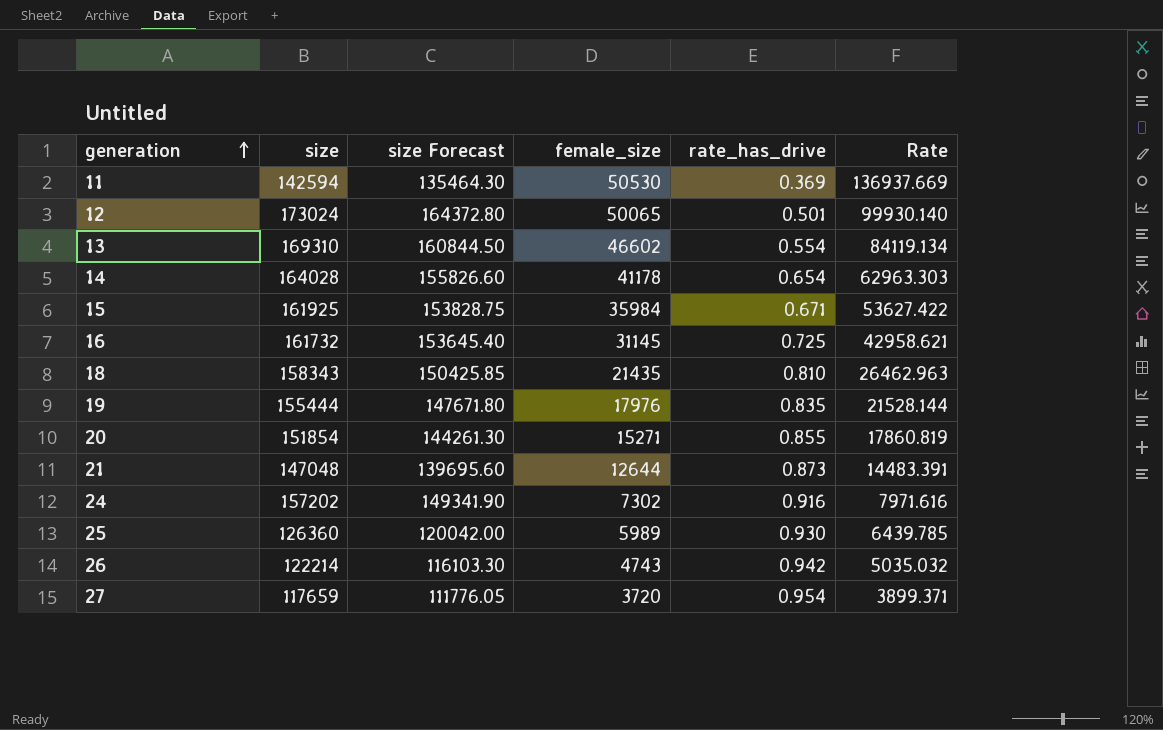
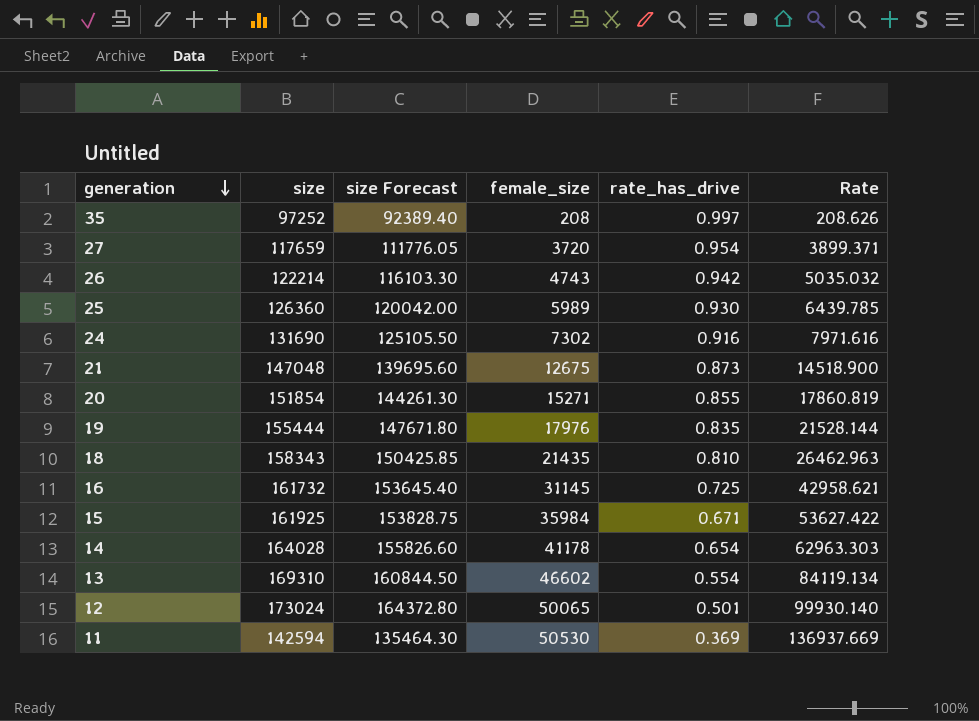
row order: generation ascending -> generation descending
row 35: none -> 97252 | 92389.40 | 208 | 0.997 | 208.626
24 | size: 157202 -> 131690
24 | size Forecast: 149341.90 -> 125105.50
21 | female_size: 12644 -> 12675
21 | Rate: 14483.391 -> 14518.900

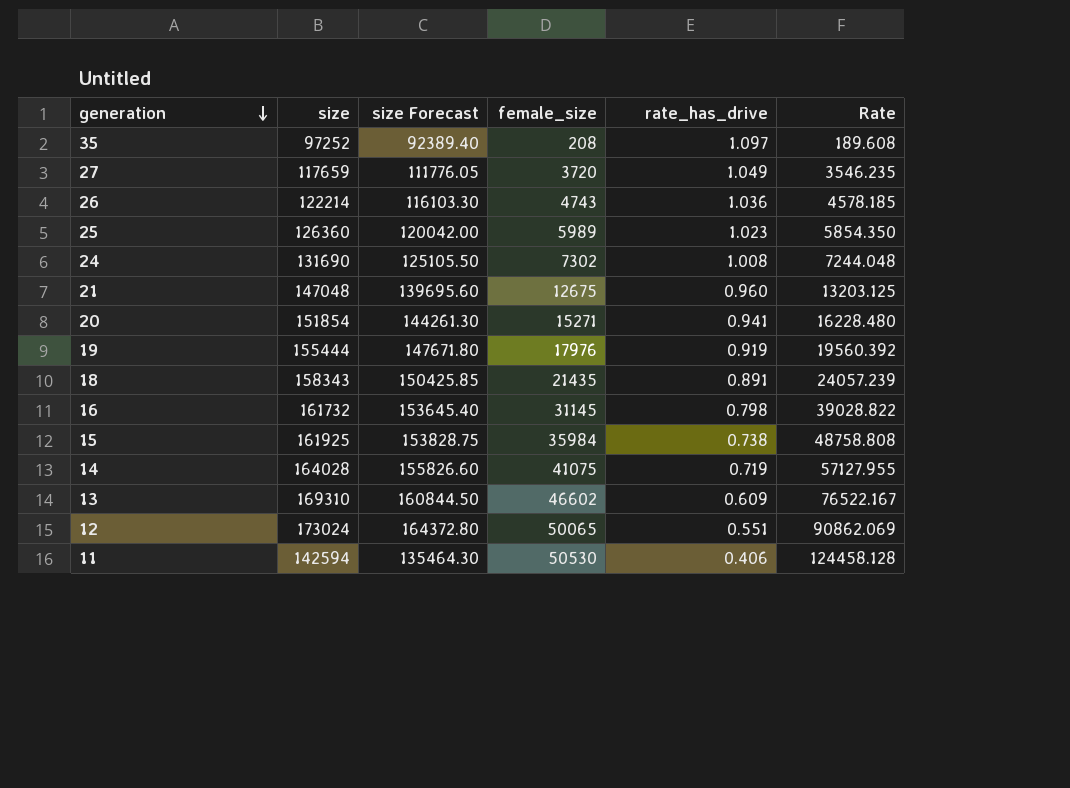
35 | rate_has_drive: 0.997 -> 1.097
35 | Rate: 208.626 -> 189.608
27 | rate_has_drive: 0.954 -> 1.049
27 | Rate: 3899.371 -> 3546.235
26 | rate_has_drive: 0.942 -> 1.036
26 | Rate: 5035.032 -> 4578.185
25 | rate_has_drive: 0.930 -> 1.023
25 | Rate: 6439.785 -> 5854.350
24 | rate_has_drive: 0.916 -> 1.008
24 | Rate: 7971.616 -> 7244.048
21 | rate_has_drive: 0.873 -> 0.960
21 | Rate: 14518.900 -> 13203.125
20 | rate_has_drive: 0.855 -> 0.941
20 | Rate: 17860.819 -> 16228.480
19 | rate_has_drive: 0.835 -> 0.919
19 | Rate: 21528.144 -> 19560.392
18 | rate_has_drive: 0.810 -> 0.891
18 | Rate: 26462.963 -> 24057.239
16 | rate_has_drive: 0.725 -> 0.798
16 | Rate: 42958.621 -> 39028.822
15 | rate_has_drive: 0.671 -> 0.738
15 | Rate: 53627.422 -> 48758.808
14 | female_size: 41178 -> 41075
14 | rate_has_drive: 0.654 -> 0.719
14 | Rate: 62963.303 -> 57127.955
13 | rate_has_drive: 0.554 -> 0.609
13 | Rate: 84119.134 -> 76522.167
12 | rate_has_drive: 0.501 -> 0.551
12 | Rate: 99930.140 -> 90862.069
11 | rate_has_drive: 0.369 -> 0.406
11 | Rate: 136937.669 -> 124458.128

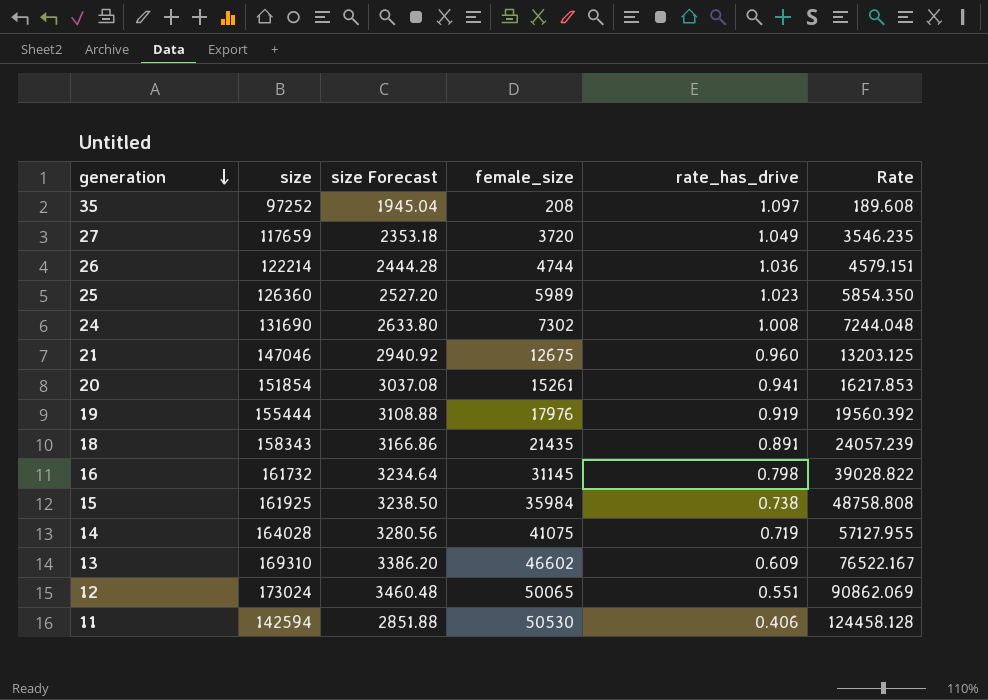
column size Forecast | formula: [size] * 0.95 -> [size] * 0.02
26 | female_size: 4743 -> 4744
26 | Rate: 4578.185 -> 4579.151
21 | size: 147048 -> 147046
20 | female_size: 15271 -> 15261
20 | Rate: 16228.480 -> 16217.853

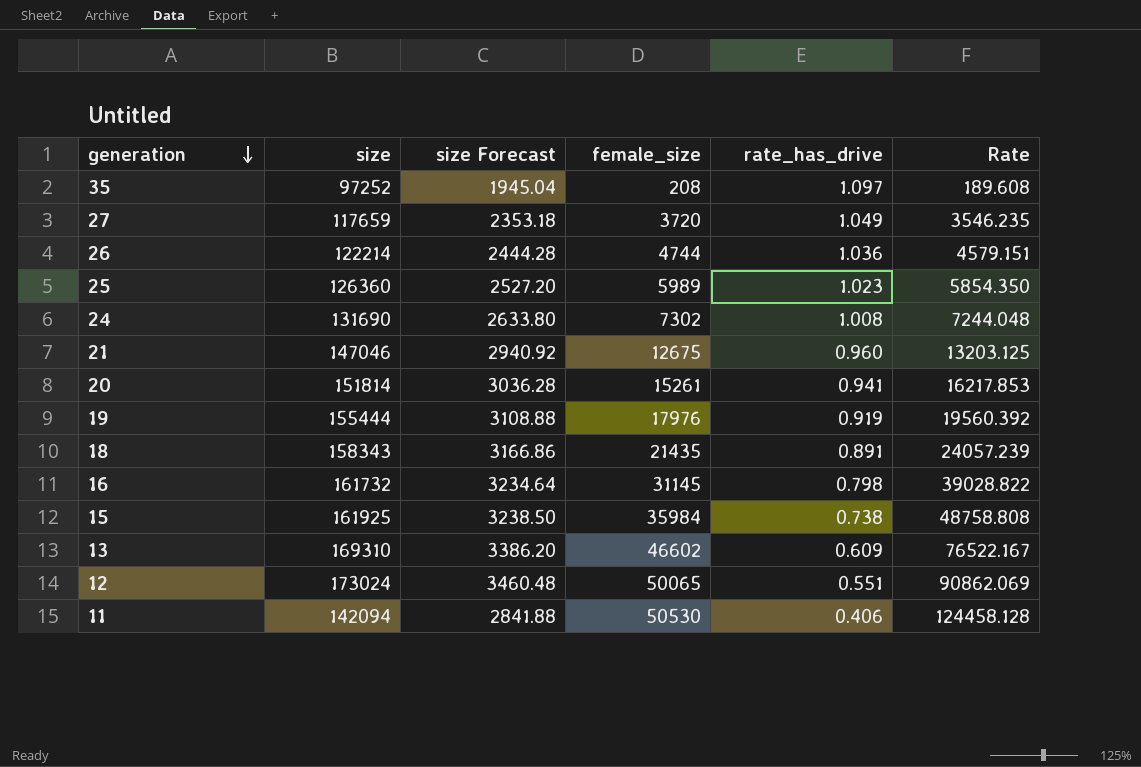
row 14: 164028 | 3280.56 | 41075 | 0.719 | 57127.955 -> none
20 | size: 151854 -> 151814
20 | size Forecast: 3037.08 -> 3036.28
11 | size: 142594 -> 142094
11 | size Forecast: 2851.88 -> 2841.88

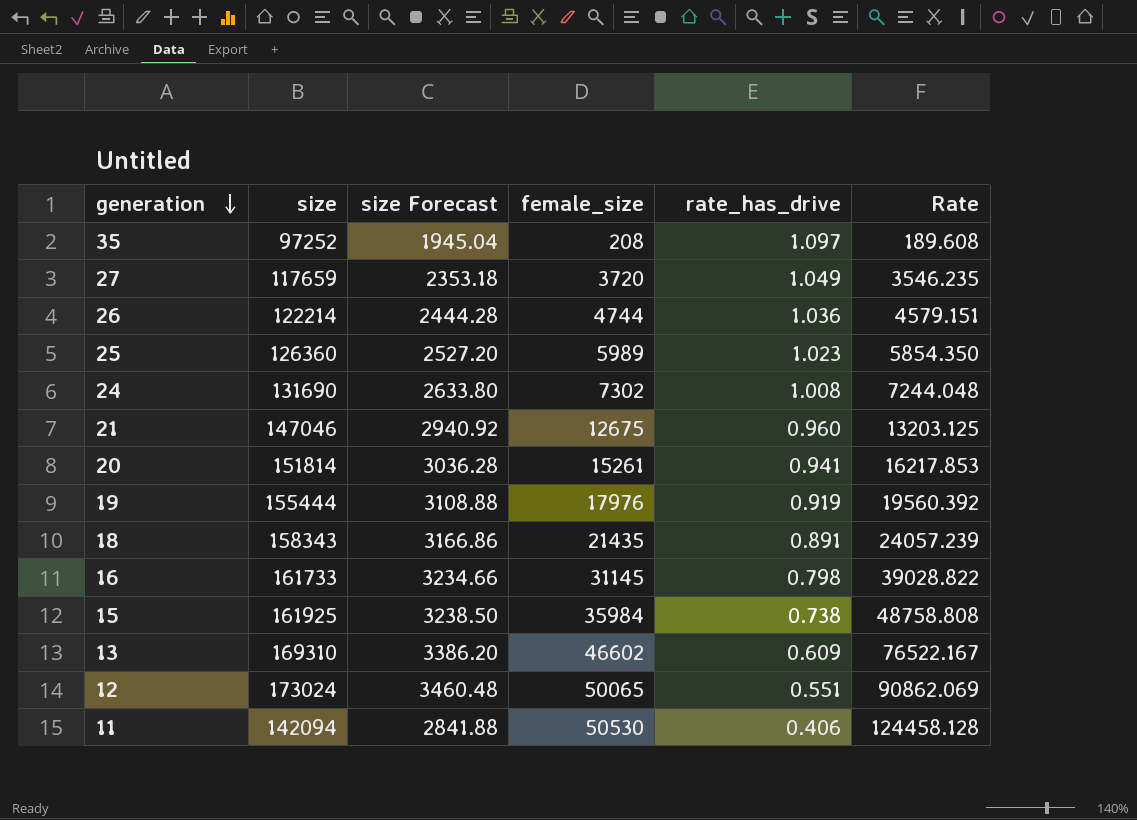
16 | size: 161732 -> 161733
16 | size Forecast: 3234.64 -> 3234.66

